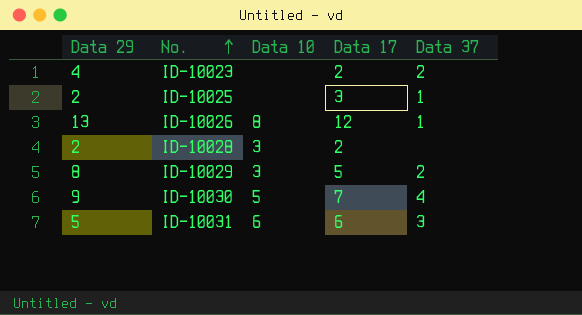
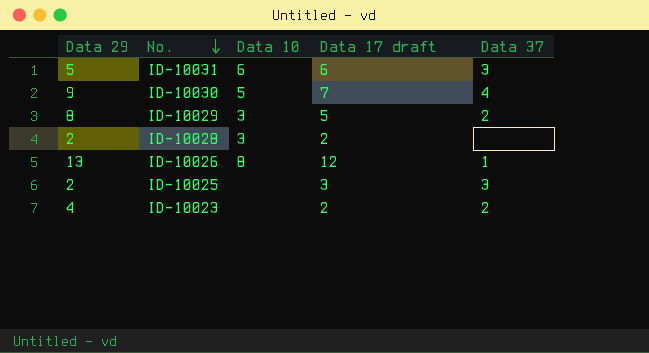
row order: No. ascending -> No. descending
column name: Data 17 -> Data 17 draft
ID-10025 | Data 37: 1 -> 3

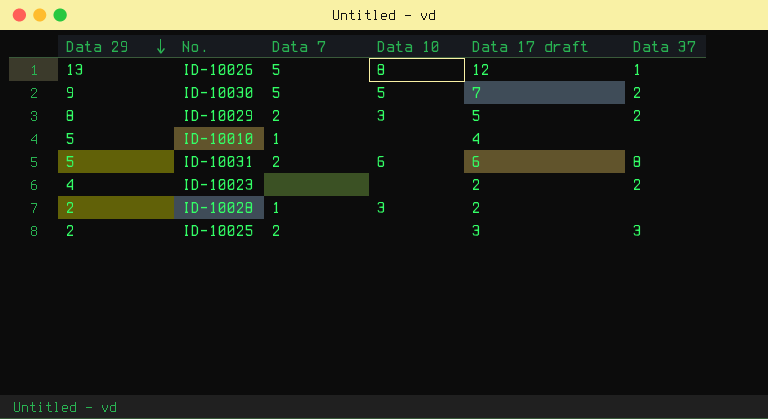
row order: No. descending -> Data 29 descending
column Data 7 | position: none -> 3
ID-10030 | Data 37: 4 -> 2
row ID-10010: none -> 5 | 1 | none | 4 | none
ID-10031 | Data 37: 3 -> 8

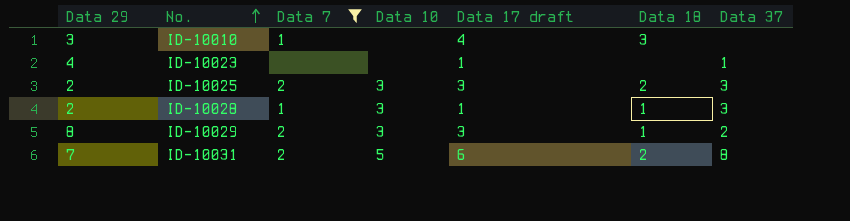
filter: none -> Data 7 != 5
row order: Data 29 descending -> No. ascending
column Data 18 | position: none -> 6
ID-10010 | Data 29: 5 -> 3
ID-10023 | Data 17 draft: 2 -> 1
ID-10023 | Data 37: 2 -> 1
ID-10025 | Data 10: none -> 3
ID-10028 | Data 17 draft: 2 -> 1
ID-10028 | Data 37: none -> 3
ID-10029 | Data 17 draft: 5 -> 3
ID-10031 | Data 29: 5 -> 7
ID-10031 | Data 10: 6 -> 5

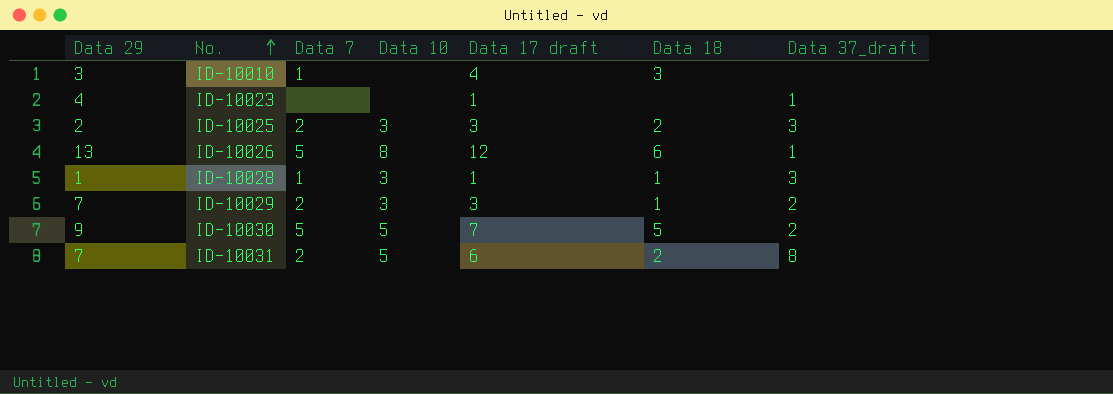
filter: Data 7 != 5 -> none
column name: Data 37 -> Data 37_draft
ID-10028 | Data 29: 2 -> 1
ID-10029 | Data 29: 8 -> 7

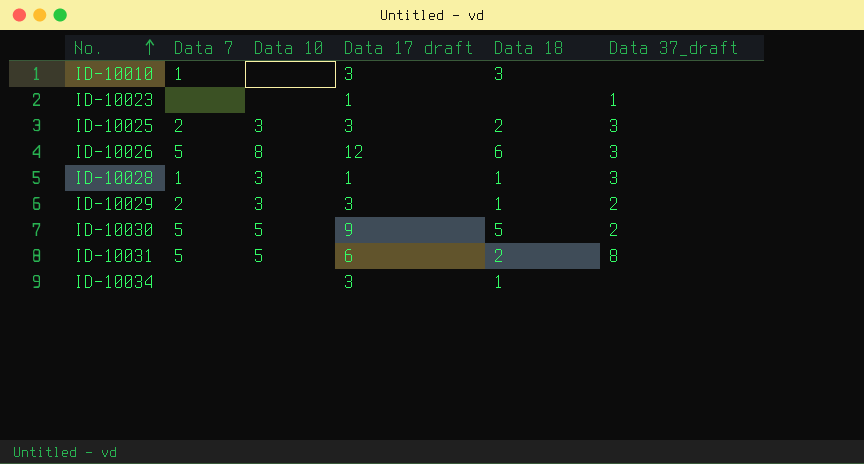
column Data 29 | position: 1 -> none
ID-10010 | Data 17 draft: 4 -> 3
ID-10026 | Data 37_draft: 1 -> 3
ID-10030 | Data 17 draft: 7 -> 9
ID-10031 | Data 7: 2 -> 5
row ID-10034: none -> none | none | 3 | 1 | none

